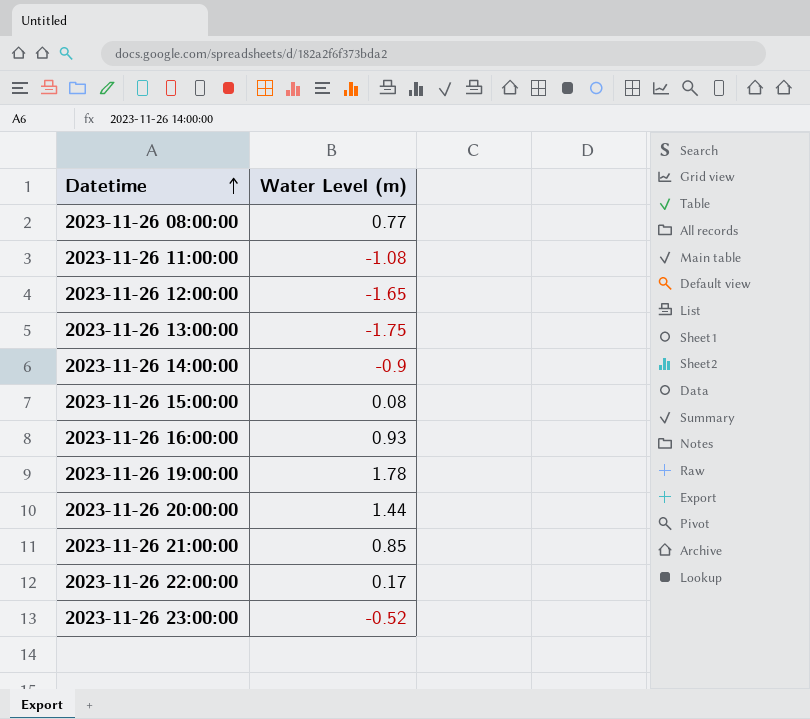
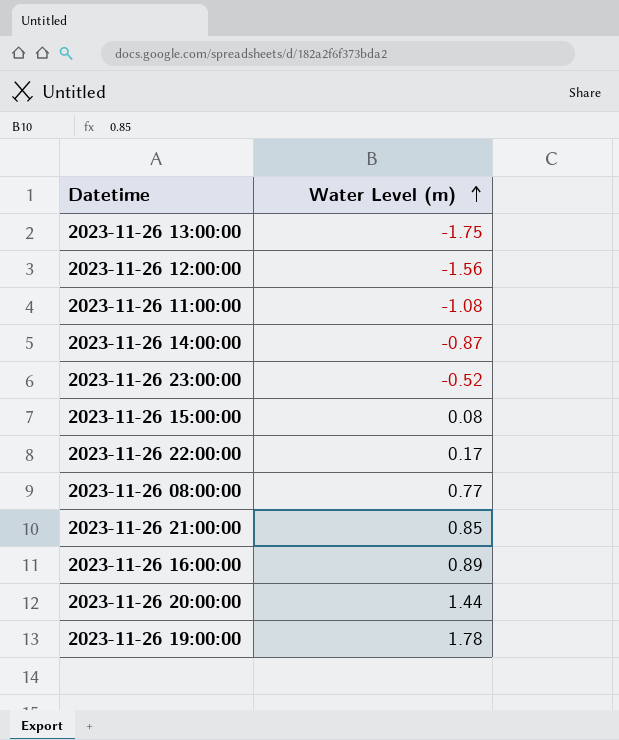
row order: Datetime ascending -> Water Level (m) ascending
2023-11-26 12:00:00 | Water Level (m): -1.65 -> -1.56
2023-11-26 14:00:00 | Water Level (m): -0.9 -> -0.87
2023-11-26 16:00:00 | Water Level (m): 0.93 -> 0.89

